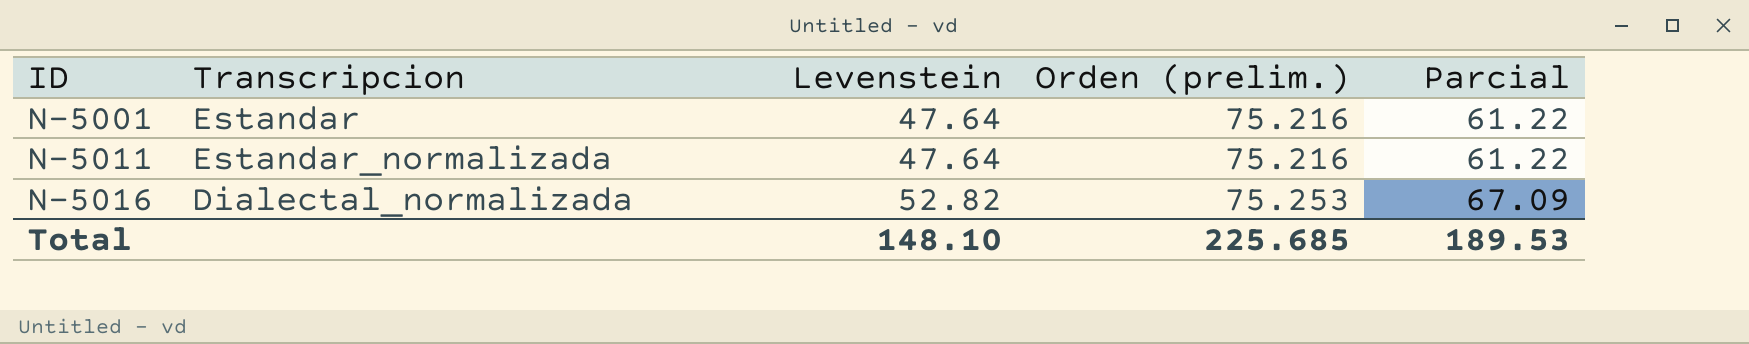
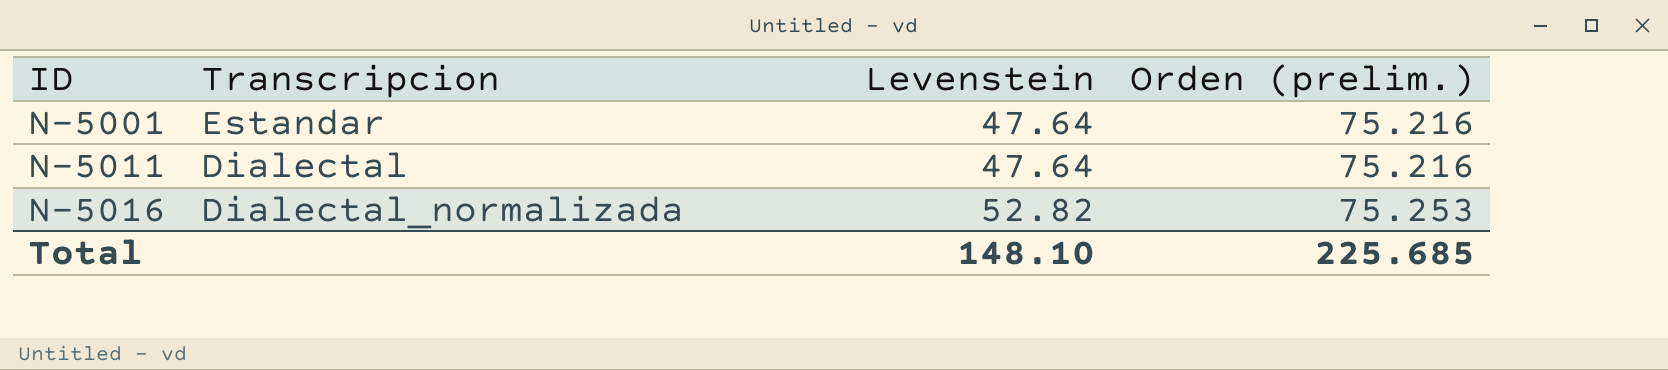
column Parcial | position: 5 -> none
N-5011 | Transcripcion: Estandar_normalizada -> Dialectal

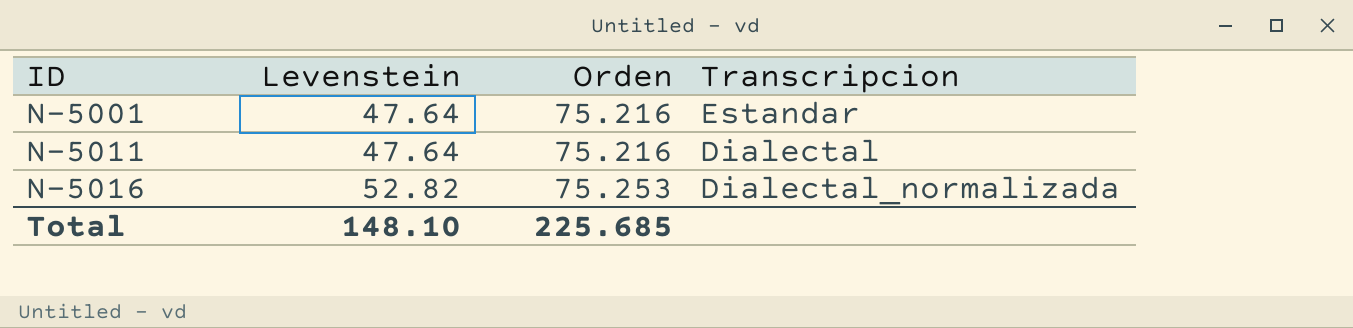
column name: Orden (prelim.) -> Orden
column Transcripcion | position: 2 -> 4

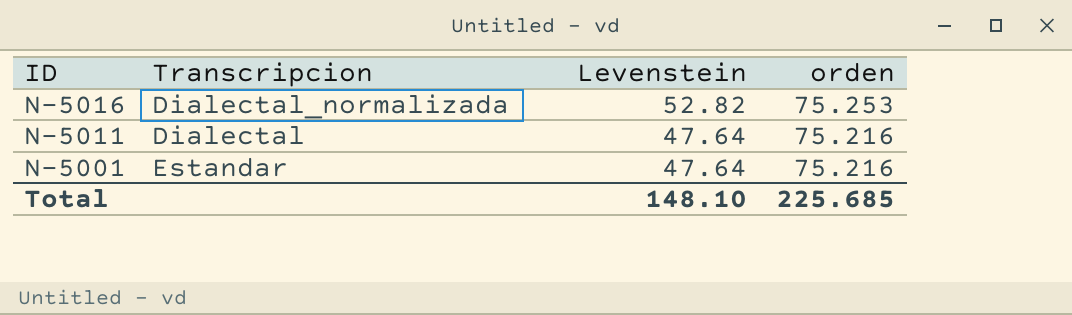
row order: ID ascending -> ID descending
column Transcripcion | position: 4 -> 2
column name: Orden -> orden

